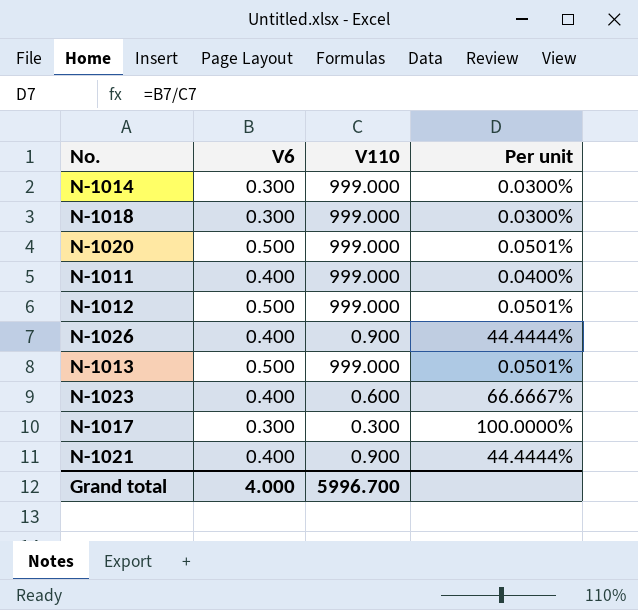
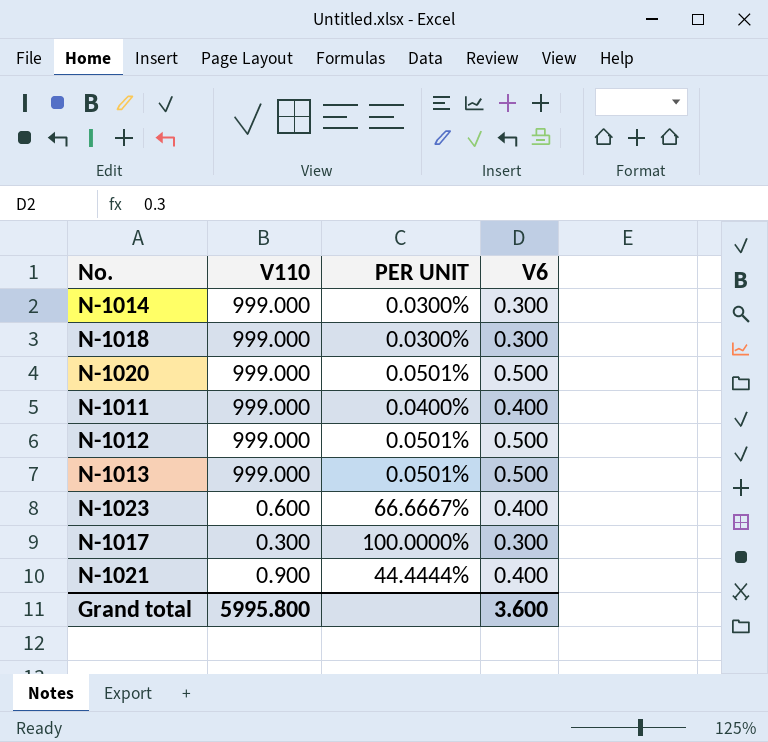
column name: Per unit -> PER UNIT
column V6 | position: 2 -> 4
row N-1026: 0.400 | 0.900 | 44.4444% -> none
Grand total | V110: 5996.700 -> 5995.800
Grand total | V6: 4.000 -> 3.600

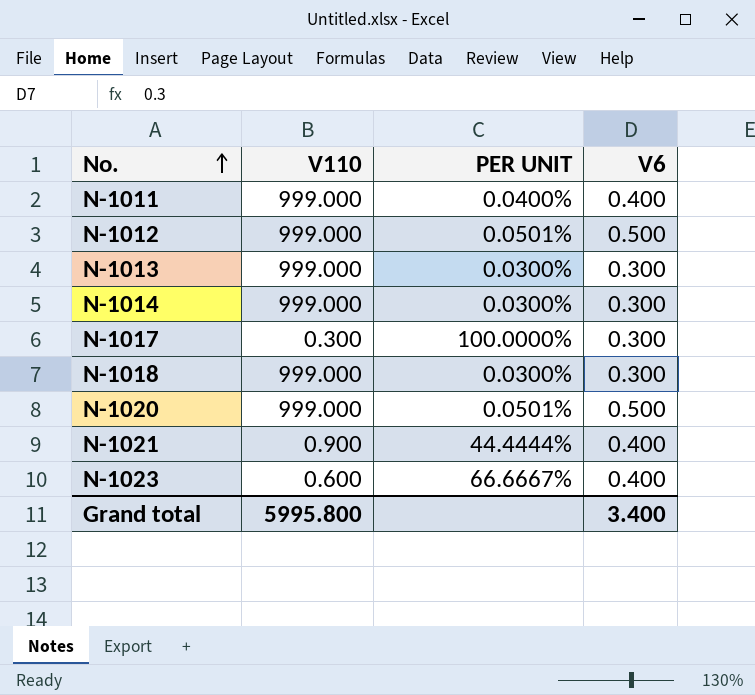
row order: none -> No. ascending
N-1013 | PER UNIT: 0.0501% -> 0.0300%
N-1013 | V6: 0.500 -> 0.300
Grand total | V6: 3.600 -> 3.400

